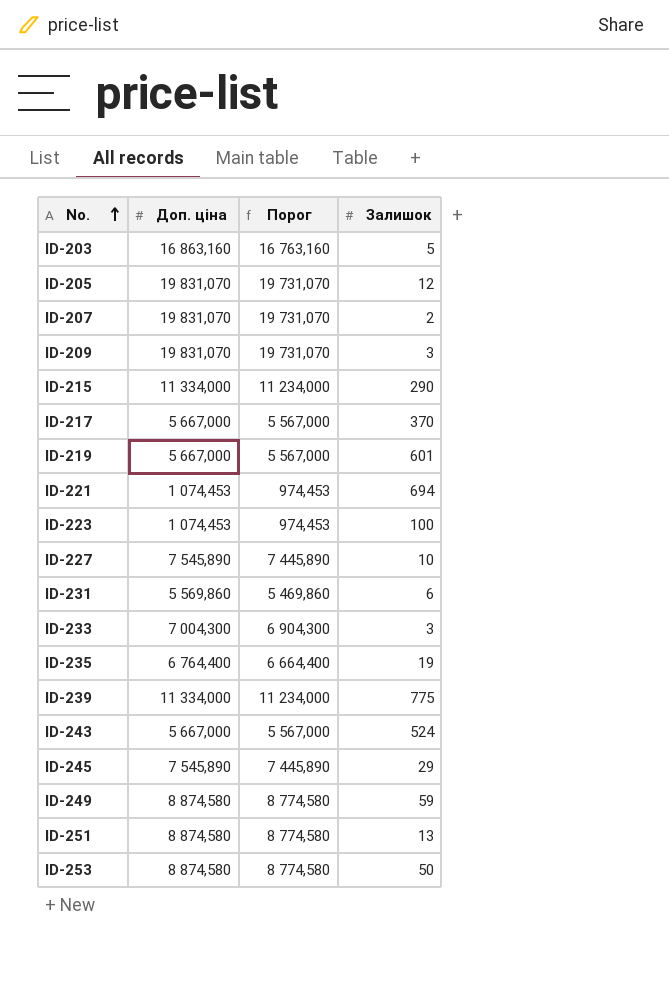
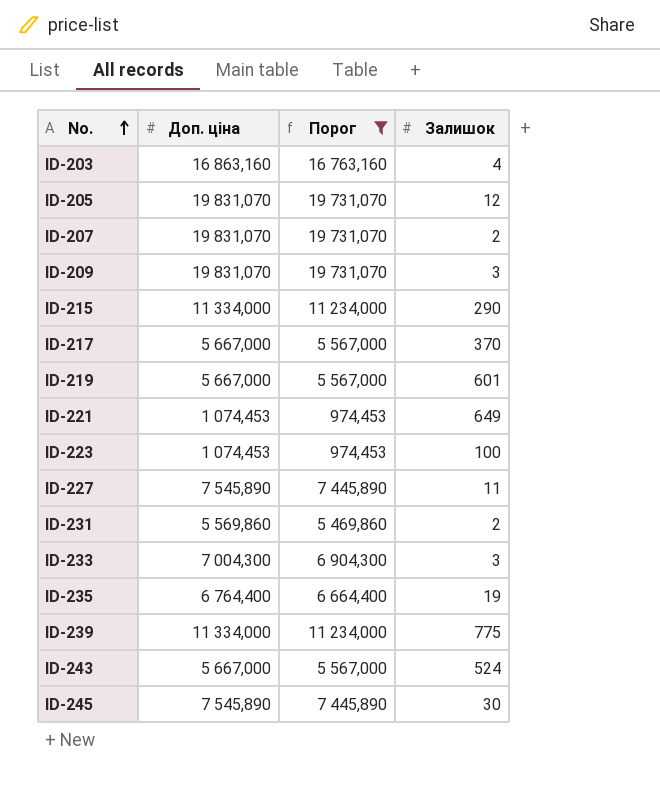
filter: none -> Порог != 8 774,580
ID-203 | Залишок: 5 -> 4
ID-221 | Залишок: 694 -> 649
ID-227 | Залишок: 10 -> 11
ID-231 | Залишок: 6 -> 2
ID-245 | Залишок: 29 -> 30

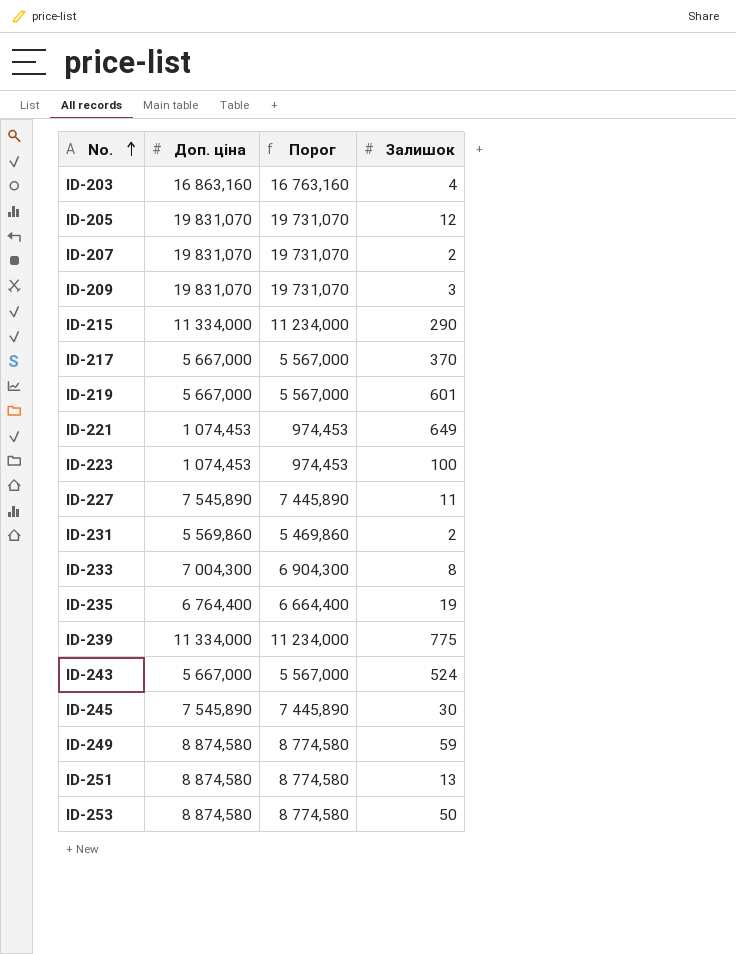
filter: Порог != 8 774,580 -> none
ID-233 | Залишок: 3 -> 8

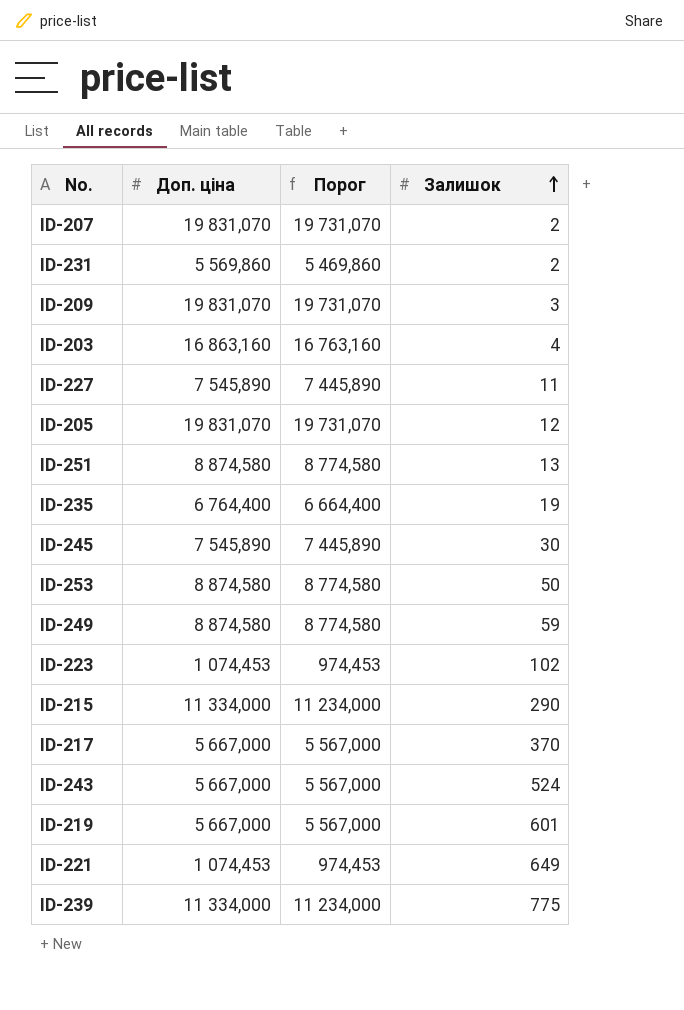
row order: No. ascending -> Залишок ascending
row ID-233: 7 004,300 | 6 904,300 | 8 -> none
ID-223 | Залишок: 100 -> 102

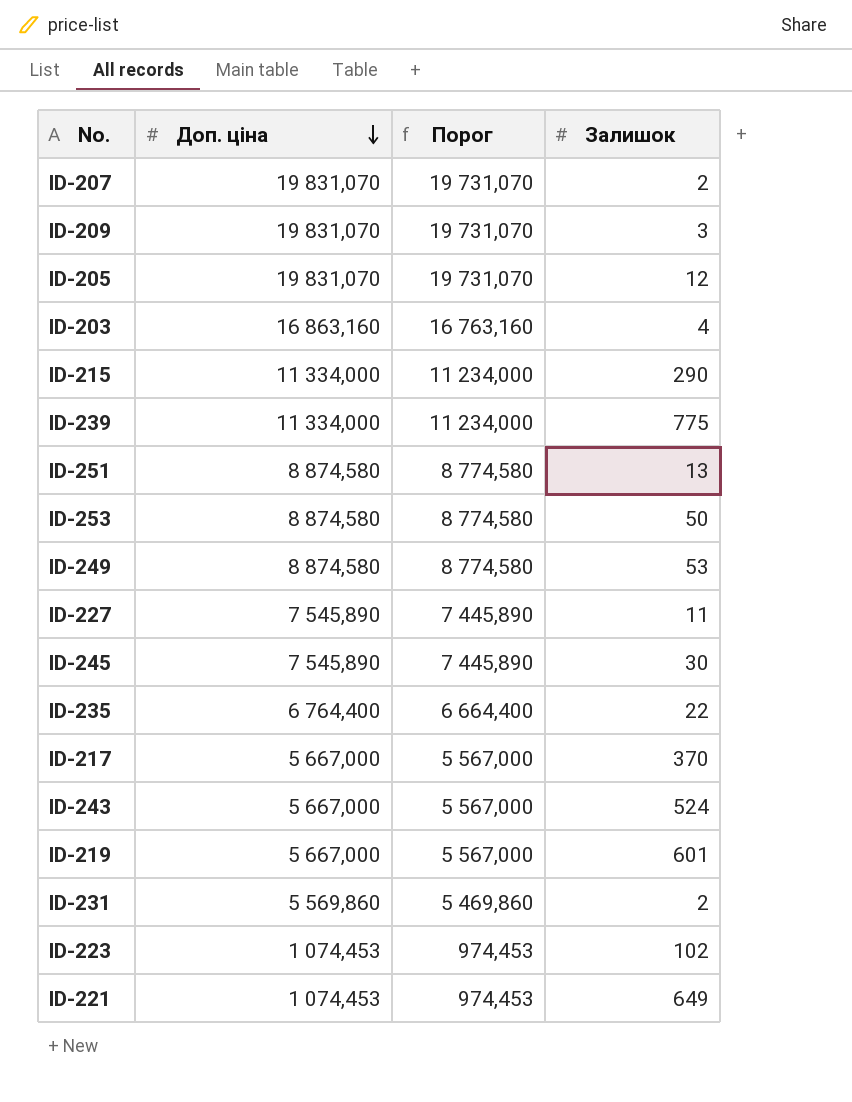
row order: Залишок ascending -> Доп. ціна descending
ID-249 | Залишок: 59 -> 53
ID-235 | Залишок: 19 -> 22

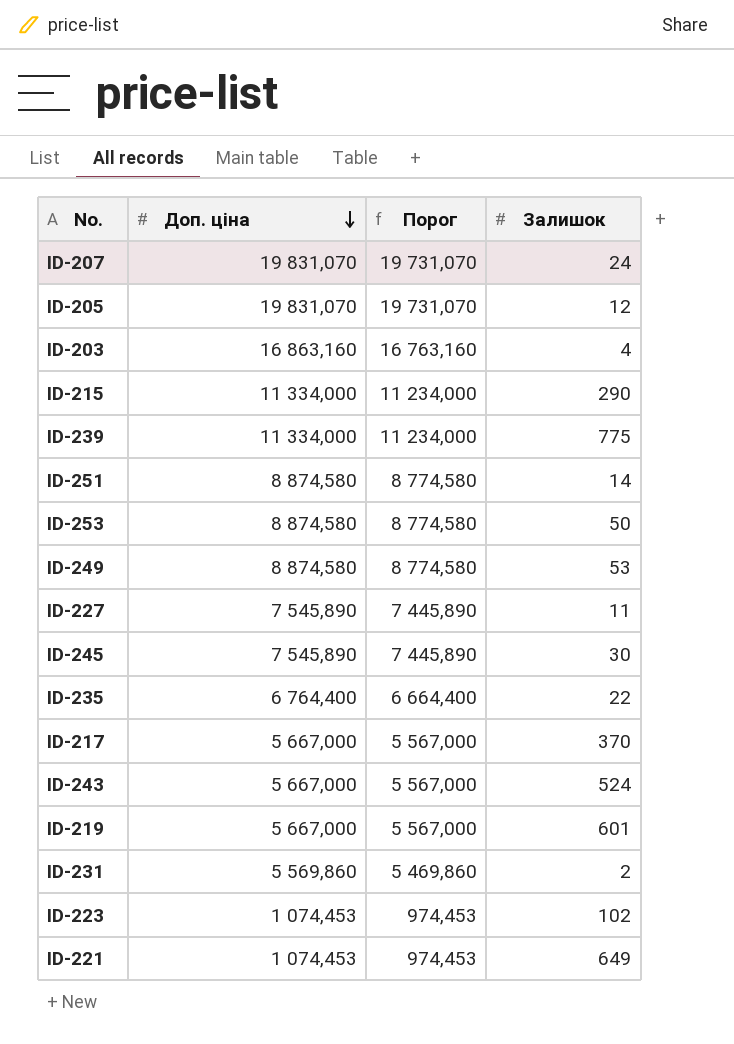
row ID-209: 19 831,070 | 19 731,070 | 3 -> none
ID-207 | Залишок: 2 -> 24
ID-251 | Залишок: 13 -> 14

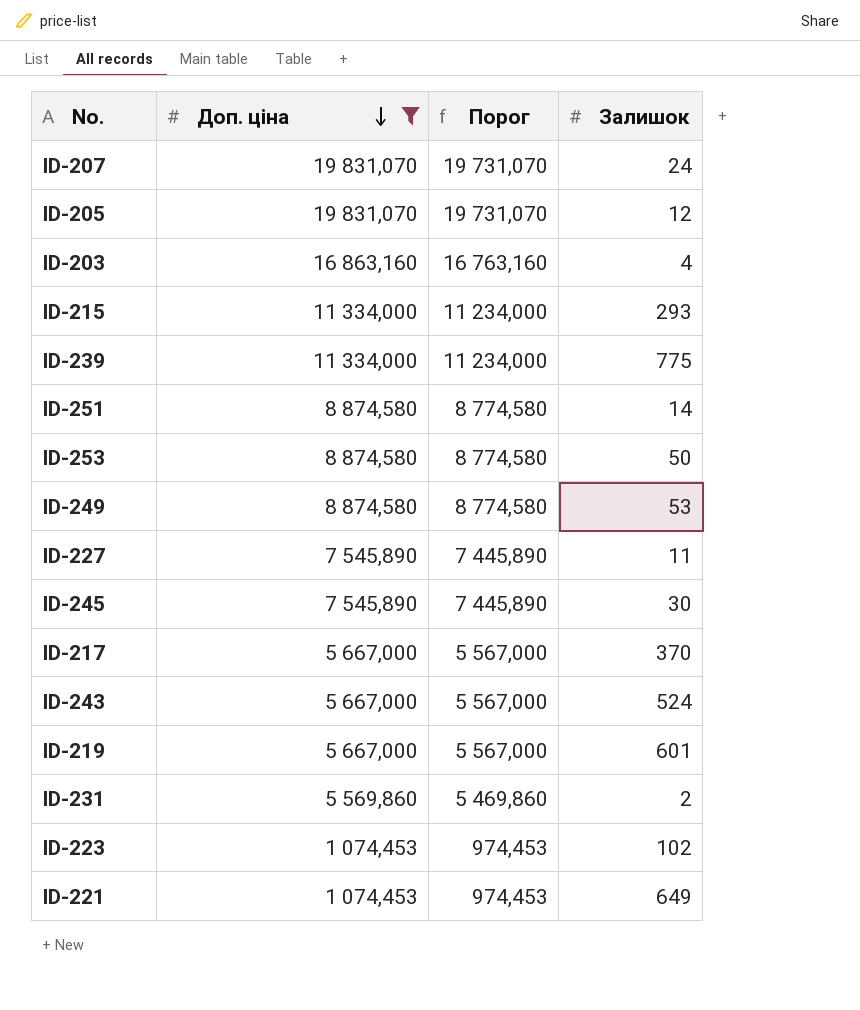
filter: none -> Доп. ціна != 6 764,400
ID-215 | Залишок: 290 -> 293

